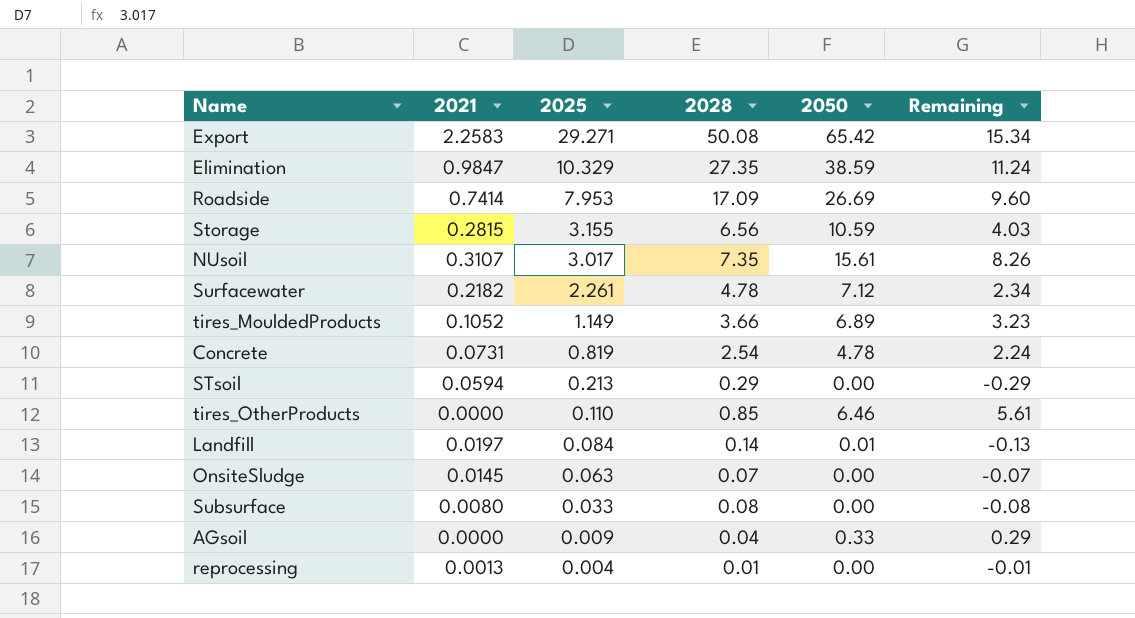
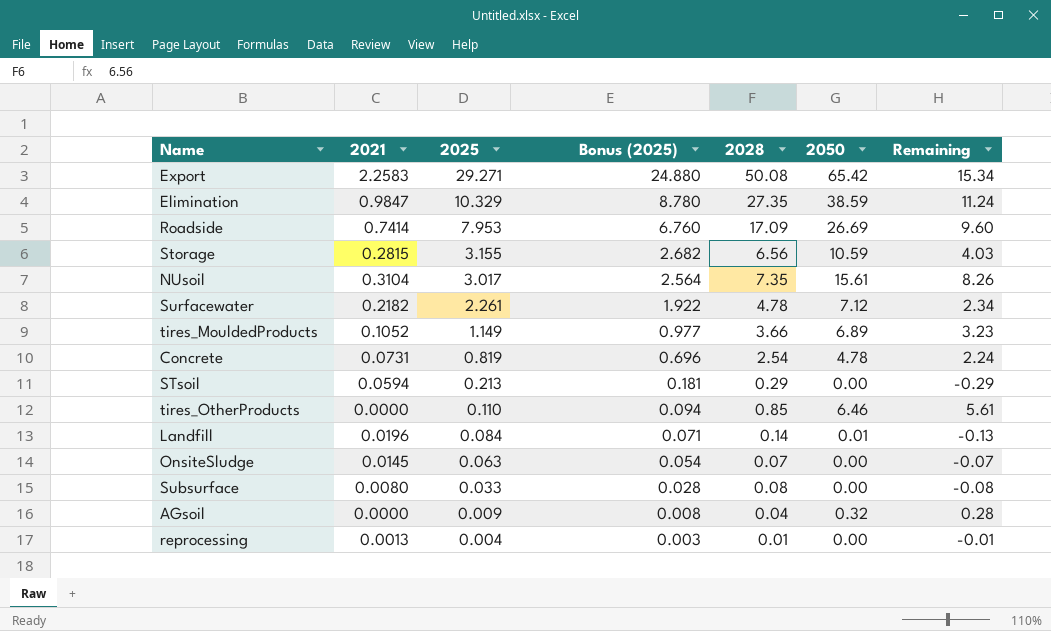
column Bonus (2025) | formula: none -> [2025] * 0.85
NUsoil | 2021: 0.3107 -> 0.3104
Landfill | 2021: 0.0197 -> 0.0196
AGsoil | 2050: 0.33 -> 0.32
AGsoil | Remaining: 0.29 -> 0.28

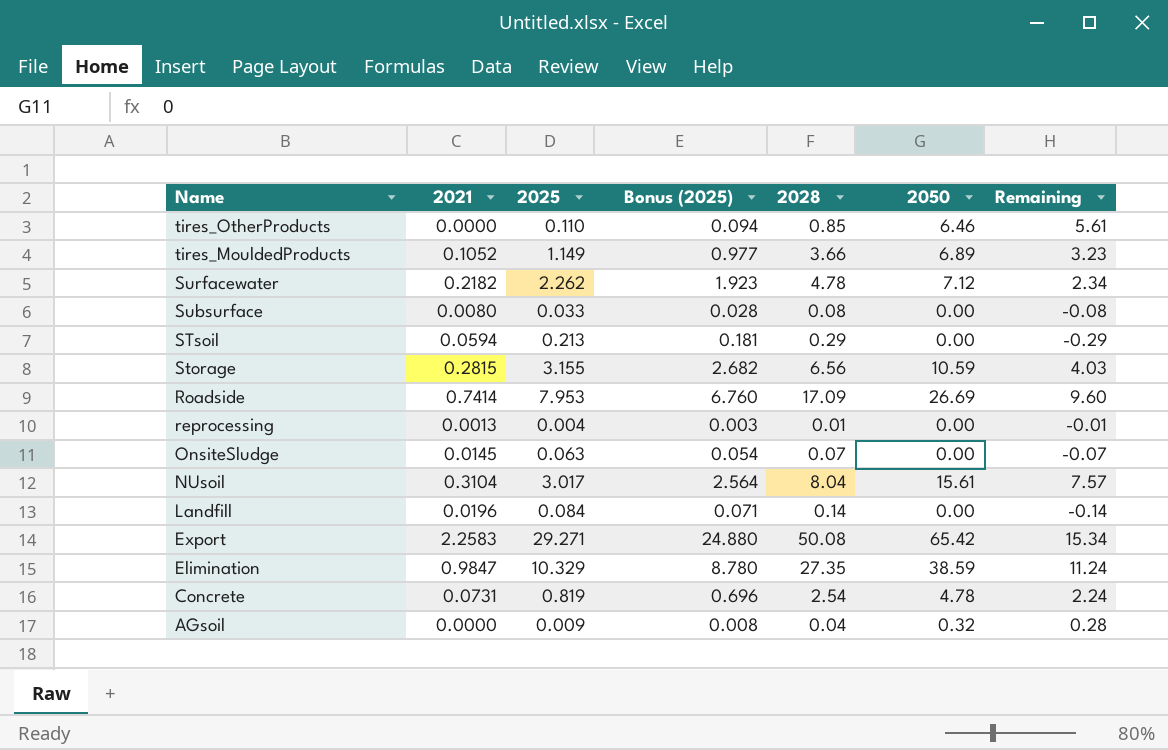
row order: 2025 descending -> Name descending
Surfacewater | 2025: 2.261 -> 2.262
Surfacewater | Bonus (2025): 1.922 -> 1.923
NUsoil | 2028: 7.35 -> 8.04
NUsoil | Remaining: 8.26 -> 7.57
Landfill | 2050: 0.01 -> 0.00
Landfill | Remaining: -0.13 -> -0.14

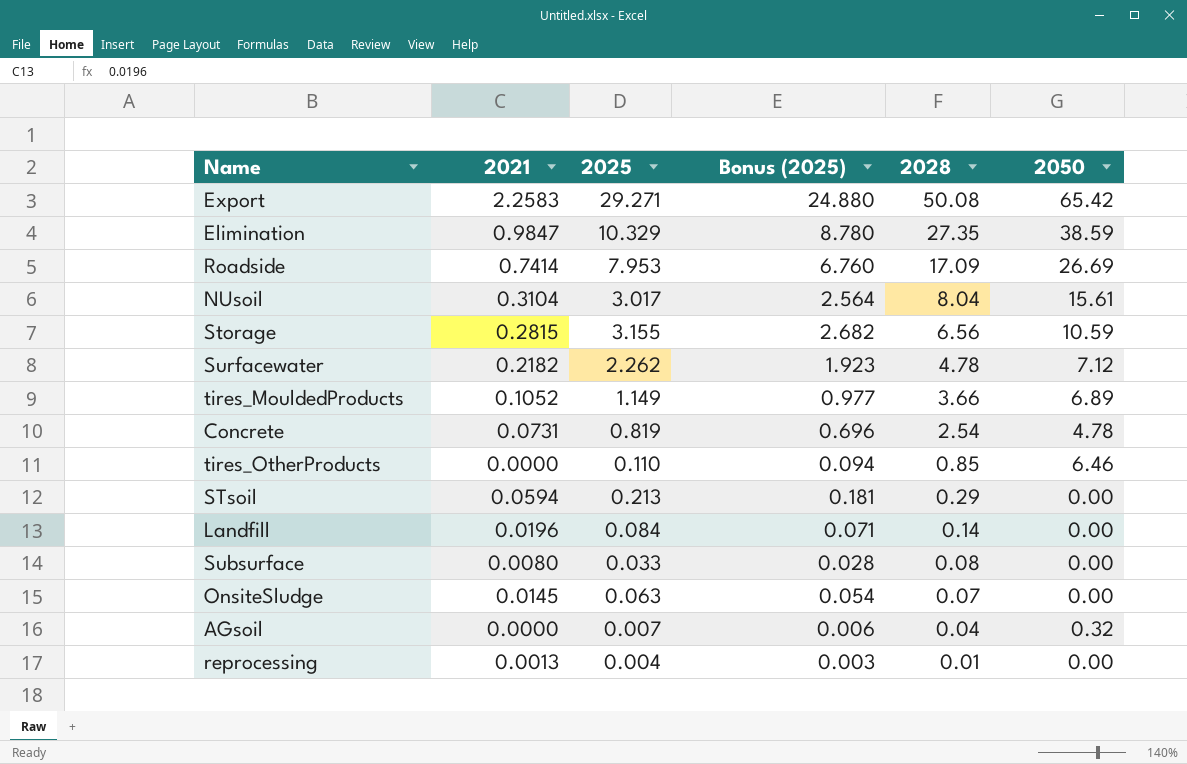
row order: Name descending -> 2028 descending
column Remaining | formula: [2050] - [2028] -> none
AGsoil | 2025: 0.009 -> 0.007
AGsoil | Bonus (2025): 0.008 -> 0.006

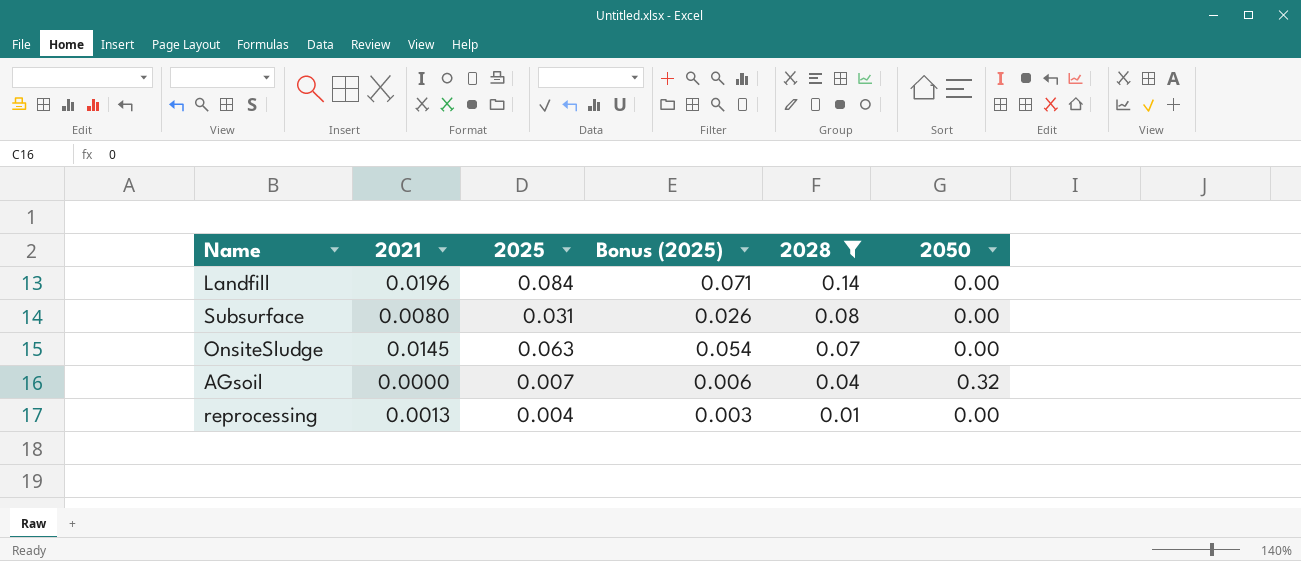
filter: none -> 2028 <= 0.14
Subsurface | 2025: 0.033 -> 0.031
Subsurface | Bonus (2025): 0.028 -> 0.026

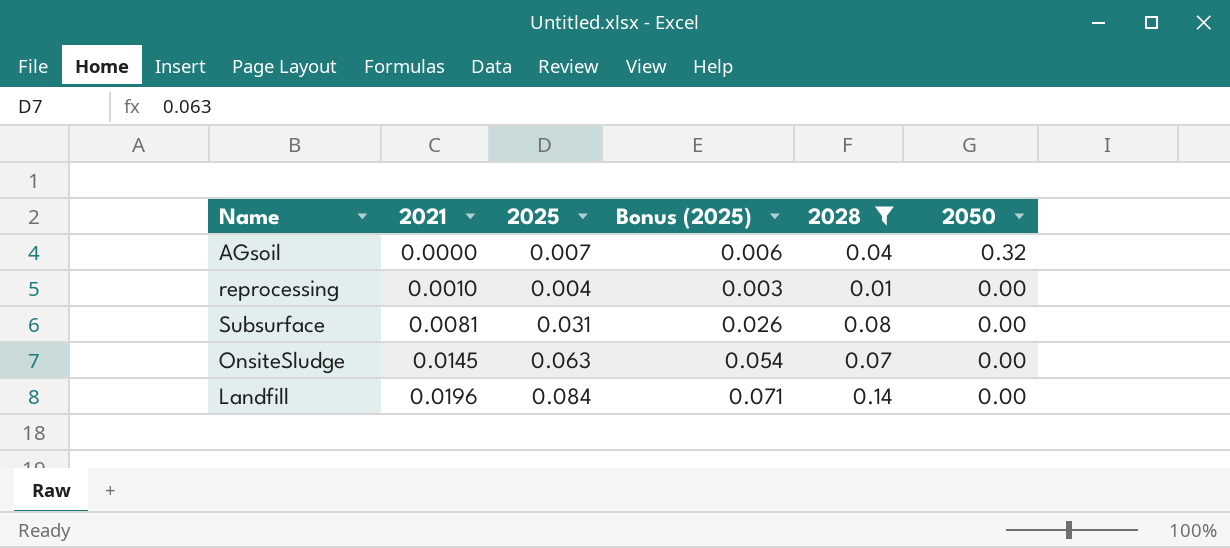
row order: 2028 descending -> 2021 ascending
reprocessing | 2021: 0.0013 -> 0.0010
Subsurface | 2021: 0.0080 -> 0.0081

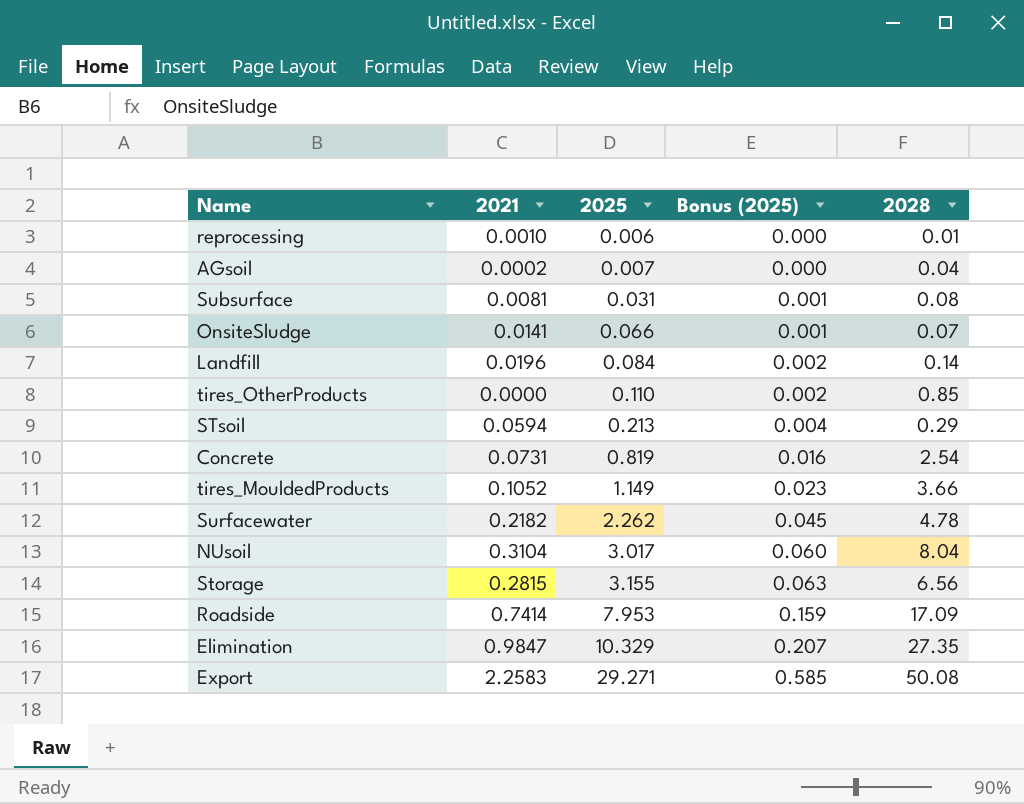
filter: 2028 <= 0.14 -> none
row order: 2021 ascending -> 2025 ascending
column 2050 | position: 6 -> none
column Bonus (2025) | formula: [2025] * 0.85 -> [2025] * 0.02
reprocessing | 2025: 0.004 -> 0.006
AGsoil | 2021: 0.0000 -> 0.0002
OnsiteSludge | 2021: 0.0145 -> 0.0141
OnsiteSludge | 2025: 0.063 -> 0.066

